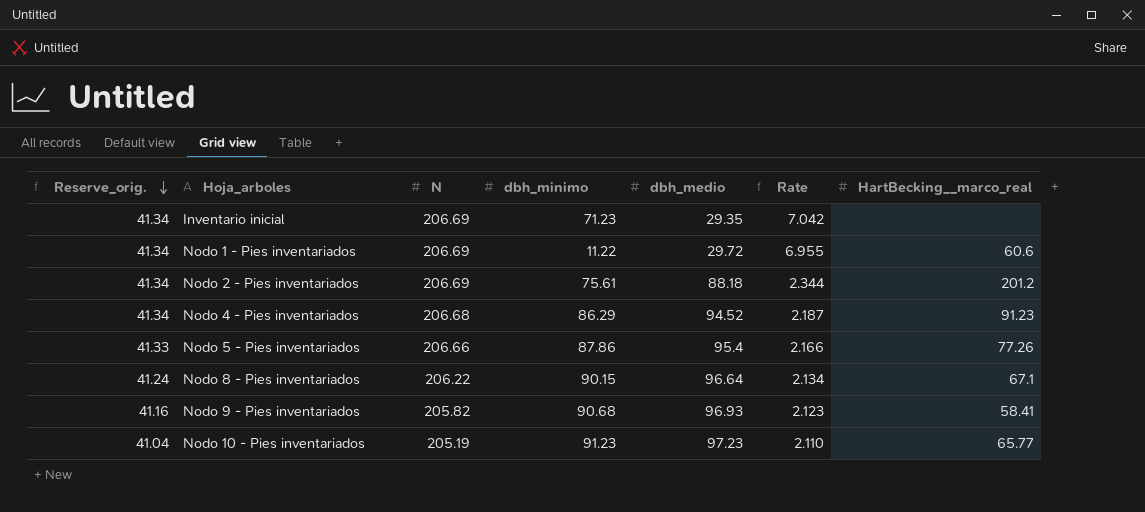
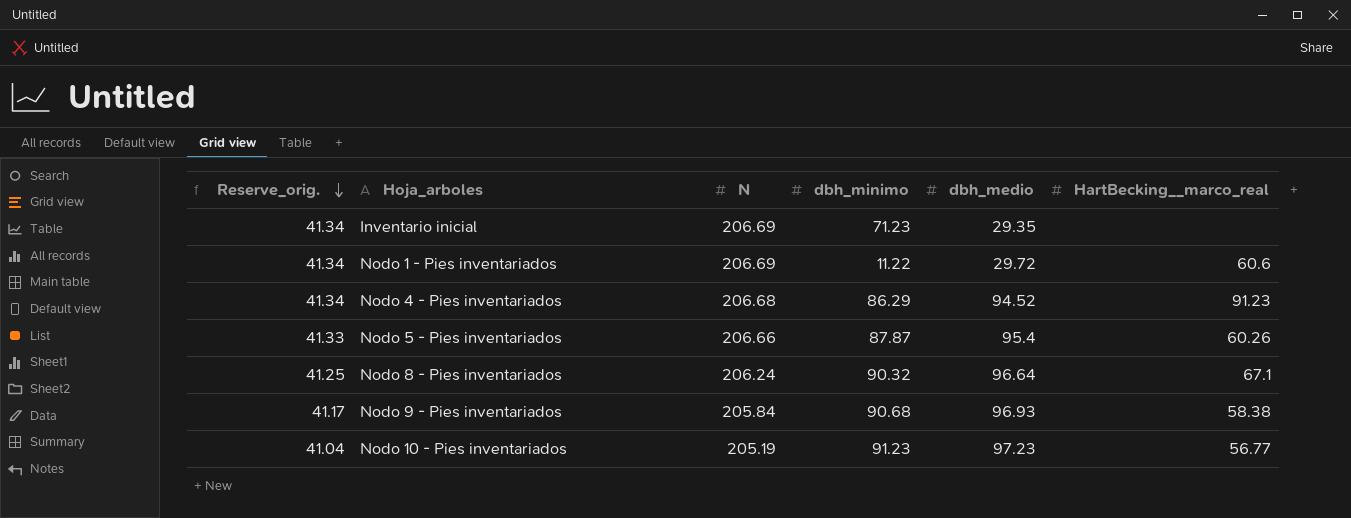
column Rate | formula: [N] / [dbh_medio] -> none
row Nodo 2 - Pies inventariados: 41.34 | 206.69 | 75.61 | 88.18 | 2.344 | 201.2 -> none
Nodo 5 - Pies inventariados | dbh_minimo: 87.86 -> 87.87
Nodo 5 - Pies inventariados | HartBecking__marco_real: 77.26 -> 60.26
Nodo 8 - Pies inventariados | Reserve_orig.: 41.24 -> 41.25
Nodo 8 - Pies inventariados | N: 206.22 -> 206.24
Nodo 8 - Pies inventariados | dbh_minimo: 90.15 -> 90.32
Nodo 9 - Pies inventariados | Reserve_orig.: 41.16 -> 41.17
Nodo 9 - Pies inventariados | N: 205.82 -> 205.84
Nodo 9 - Pies inventariados | HartBecking__marco_real: 58.41 -> 58.38
Nodo 10 - Pies inventariados | HartBecking__marco_real: 65.77 -> 56.77

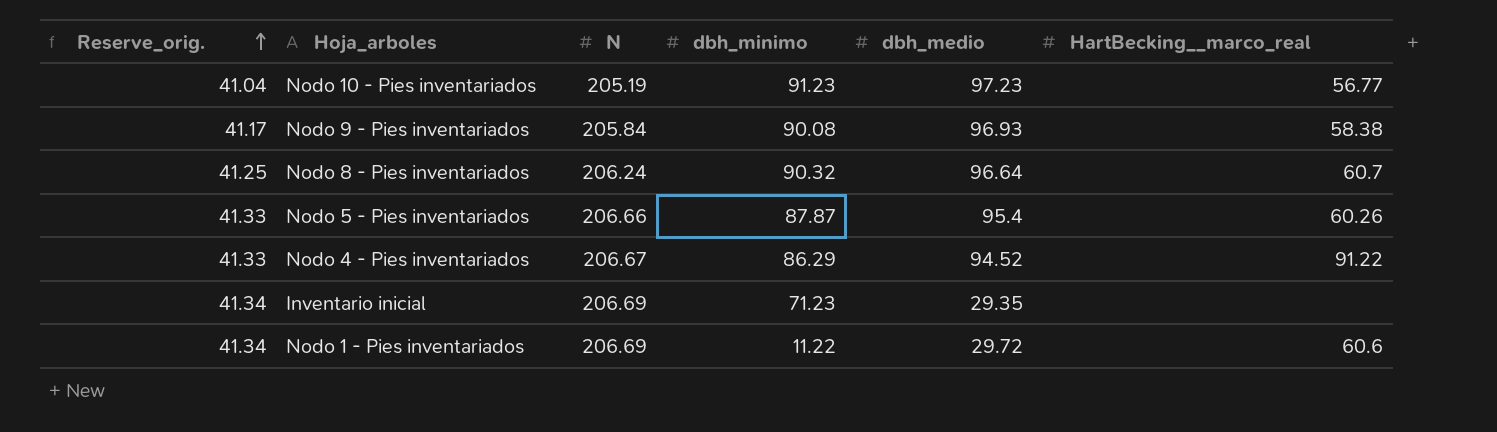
row order: Reserve_orig. descending -> Reserve_orig. ascending
Nodo 9 - Pies inventariados | dbh_minimo: 90.68 -> 90.08
Nodo 8 - Pies inventariados | HartBecking__marco_real: 67.1 -> 60.7
Nodo 4 - Pies inventariados | Reserve_orig.: 41.34 -> 41.33
Nodo 4 - Pies inventariados | N: 206.68 -> 206.67
Nodo 4 - Pies inventariados | HartBecking__marco_real: 91.23 -> 91.22

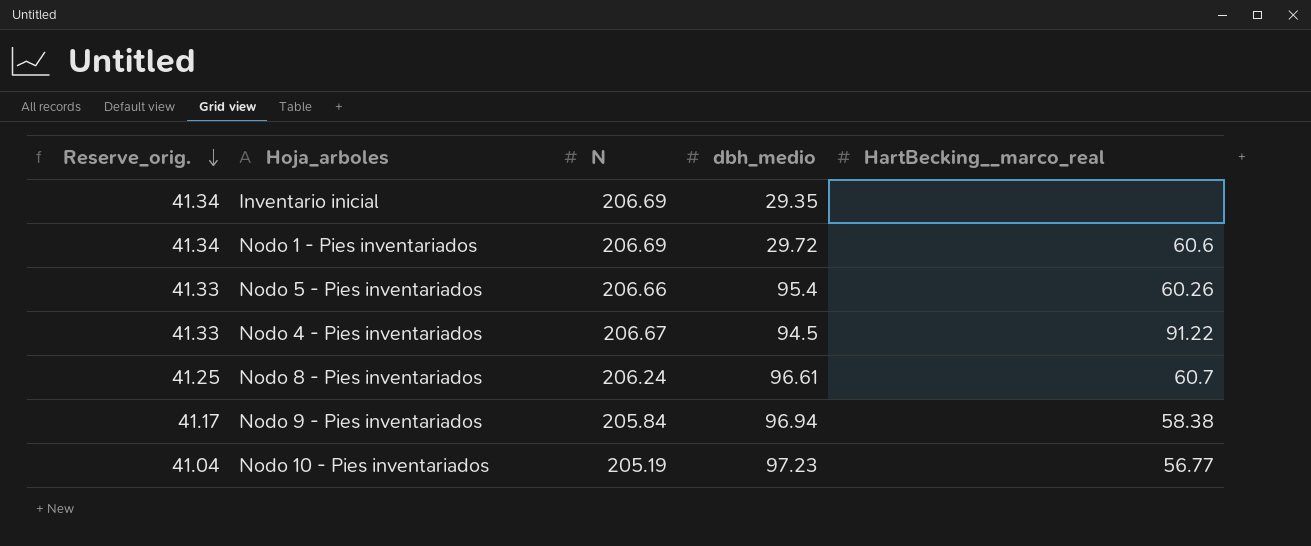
row order: Reserve_orig. ascending -> Reserve_orig. descending
column dbh_minimo | position: 4 -> none
Nodo 4 - Pies inventariados | dbh_medio: 94.52 -> 94.5
Nodo 8 - Pies inventariados | dbh_medio: 96.64 -> 96.61
Nodo 9 - Pies inventariados | dbh_medio: 96.93 -> 96.94

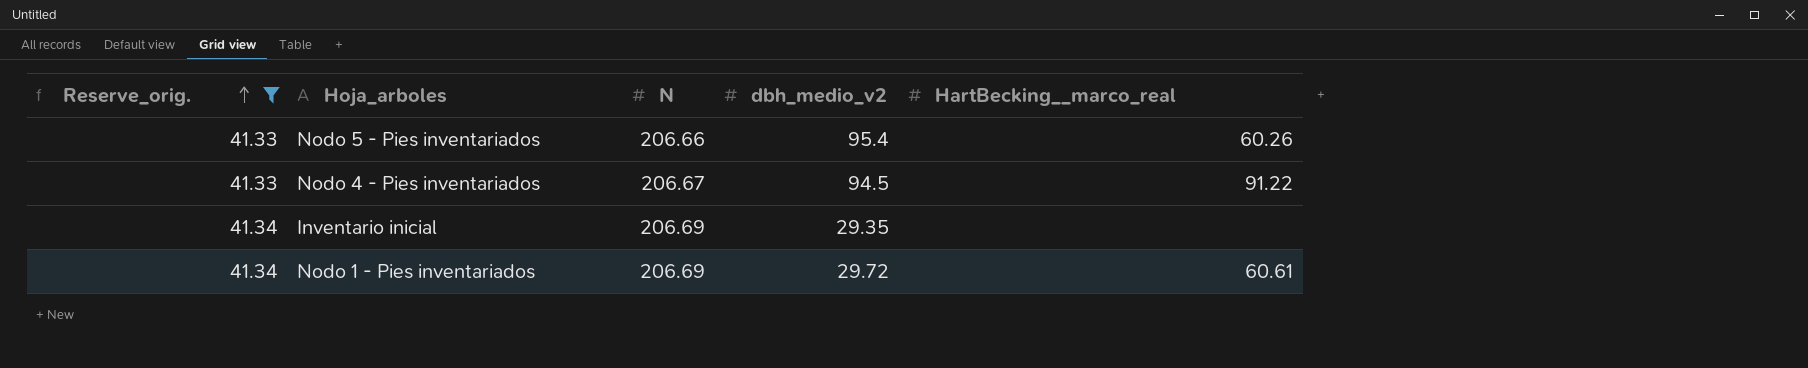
filter: none -> Reserve_orig. >= 41.33
row order: Reserve_orig. descending -> Reserve_orig. ascending
column name: dbh_medio -> dbh_medio_v2
Nodo 1 - Pies inventariados | HartBecking__marco_real: 60.6 -> 60.61

